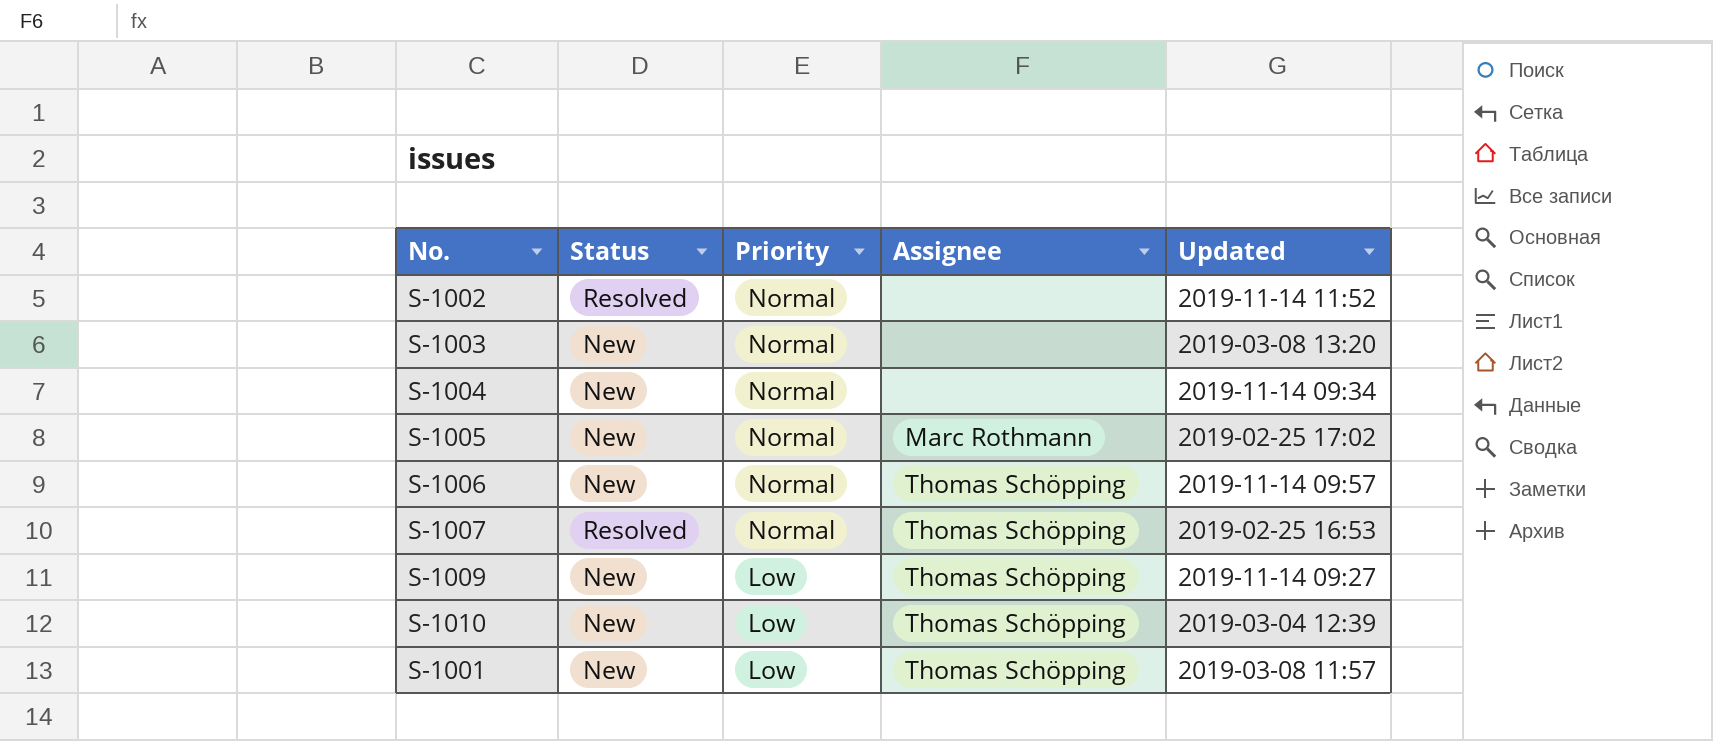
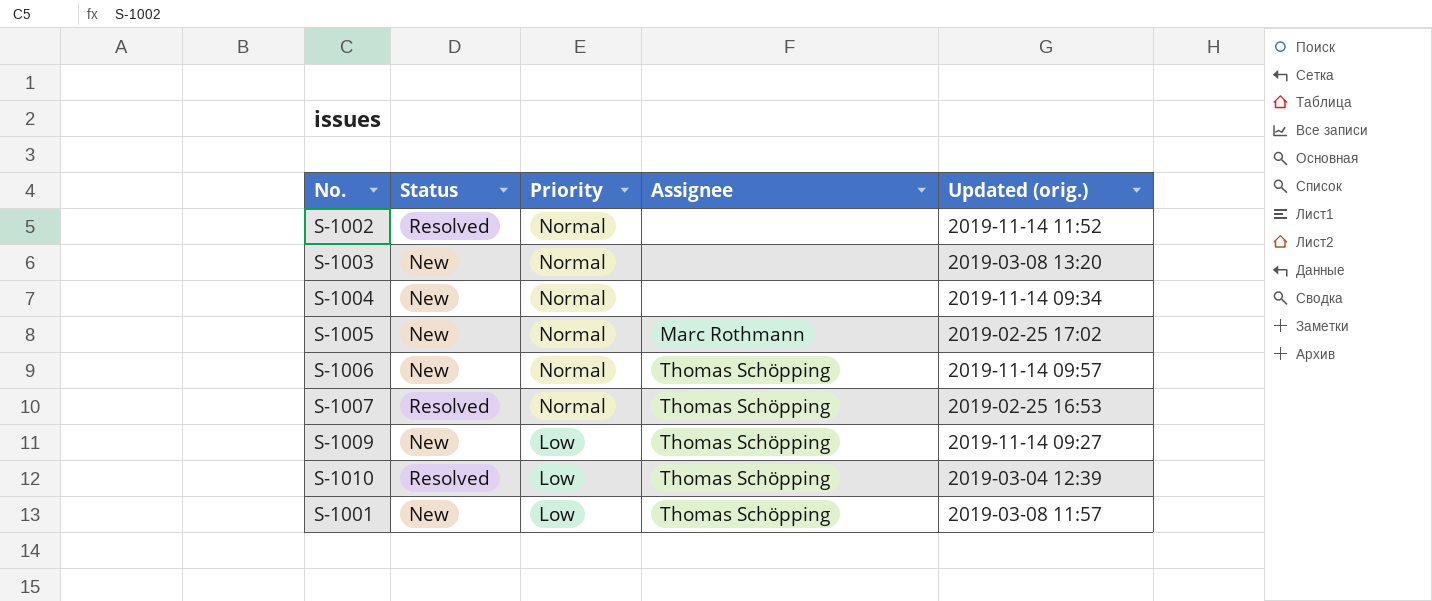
column name: Updated -> Updated (orig.)
S-1010 | Status: New -> Resolved

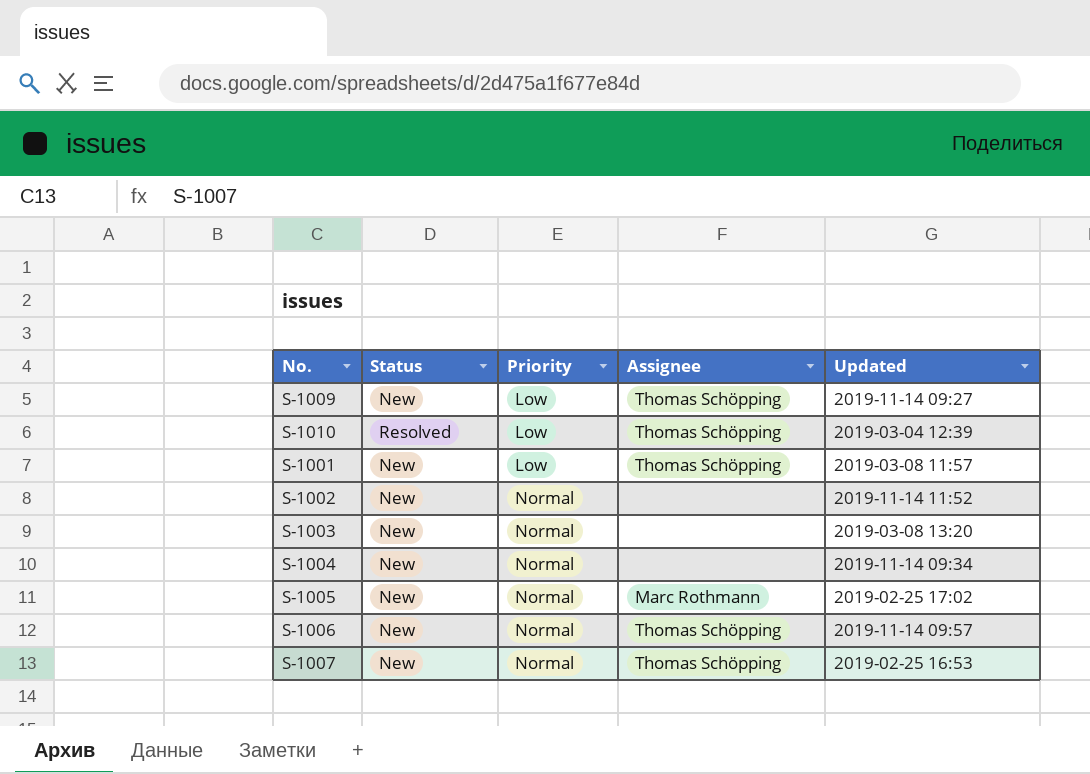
row order: Priority descending -> Priority ascending
column name: Updated (orig.) -> Updated
S-1002 | Status: Resolved -> New
S-1007 | Status: Resolved -> New

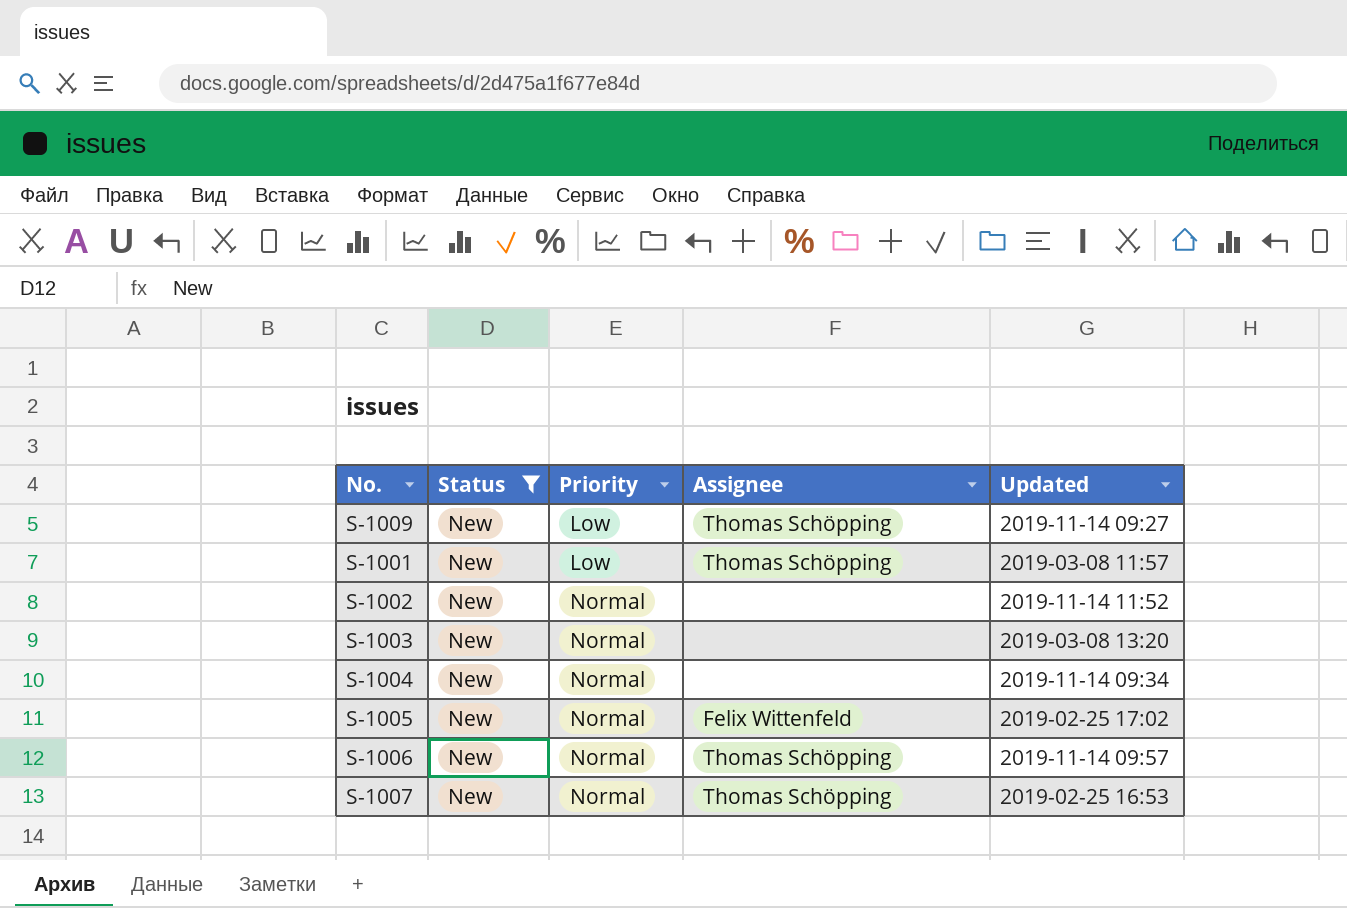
filter: none -> Status = New
S-1005 | Assignee: Marc Rothmann -> Felix Wittenfeld

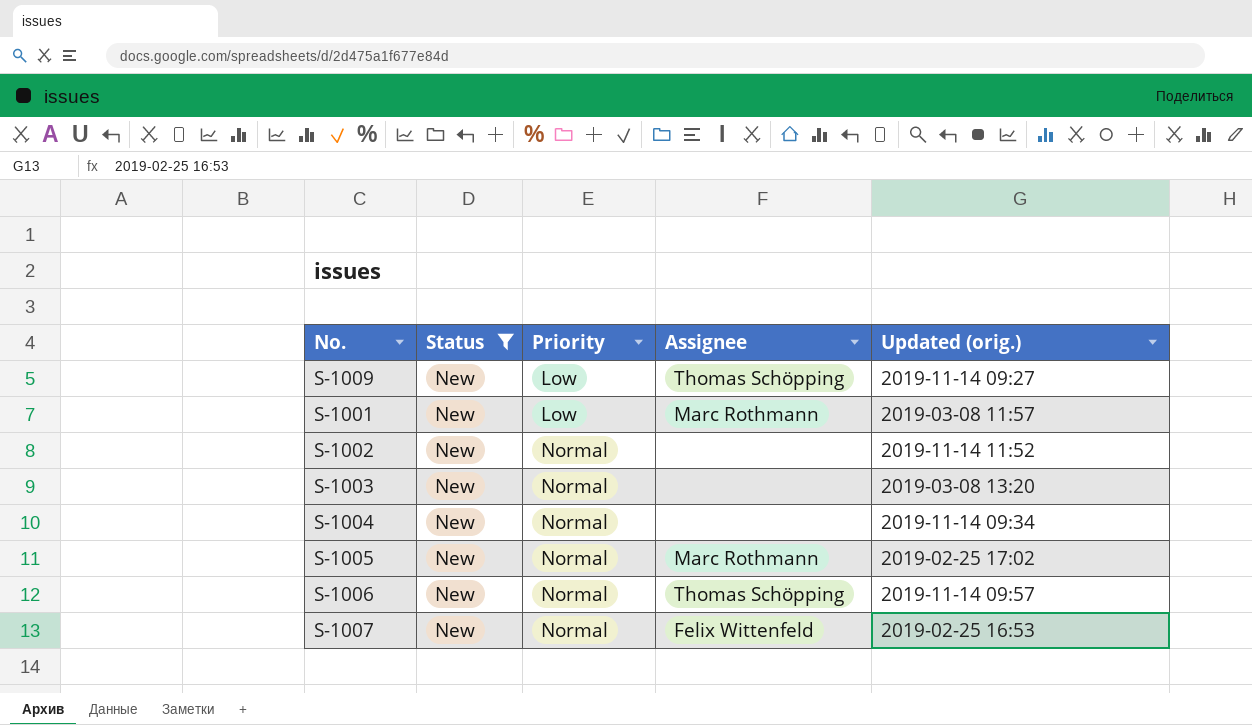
column name: Updated -> Updated (orig.)
S-1001 | Assignee: Thomas Schöpping -> Marc Rothmann
S-1005 | Assignee: Felix Wittenfeld -> Marc Rothmann
S-1007 | Assignee: Thomas Schöpping -> Felix Wittenfeld

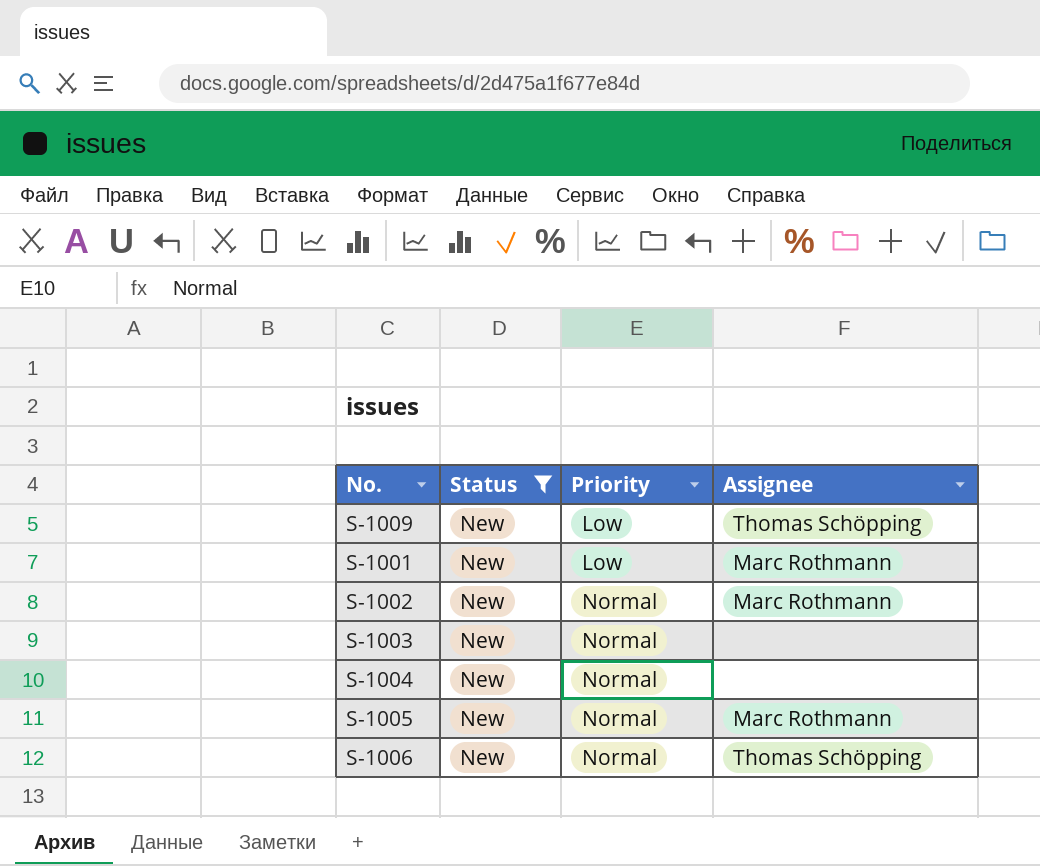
column Updated (orig.) | position: 5 -> none
row S-1007: New | Normal | Felix Wittenfeld | 2019-02-25 16:53 -> none
S-1002 | Assignee: none -> Marc Rothmann

